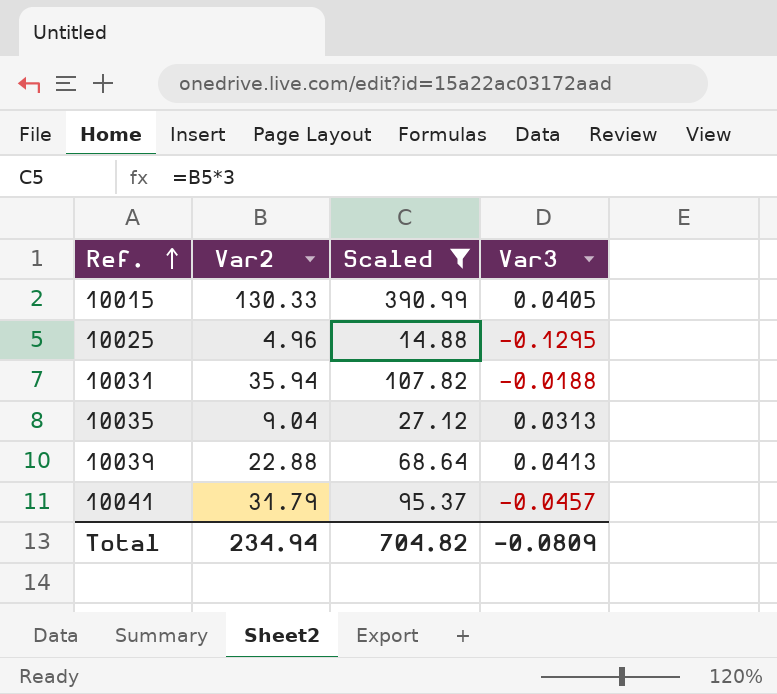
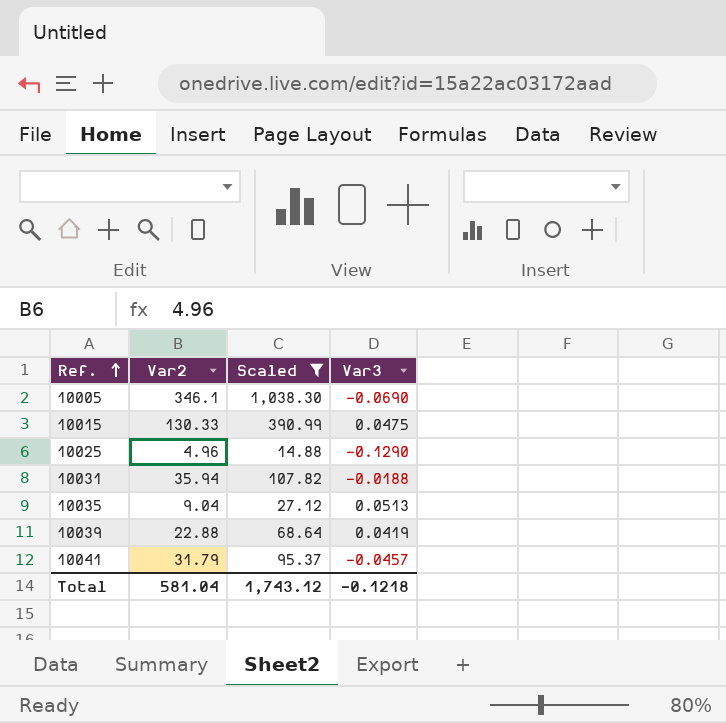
row 10005: none -> 346.1 | 1,038.30 | -0.0690
10015 | Var3: 0.0405 -> 0.0475
10025 | Var3: -0.1295 -> -0.1290
10035 | Var3: 0.0313 -> 0.0513
10039 | Var3: 0.0413 -> 0.0419
Total | Var2: 234.94 -> 581.04
Total | Scaled: 704.82 -> 1,743.12
Total | Var3: -0.0809 -> -0.1218

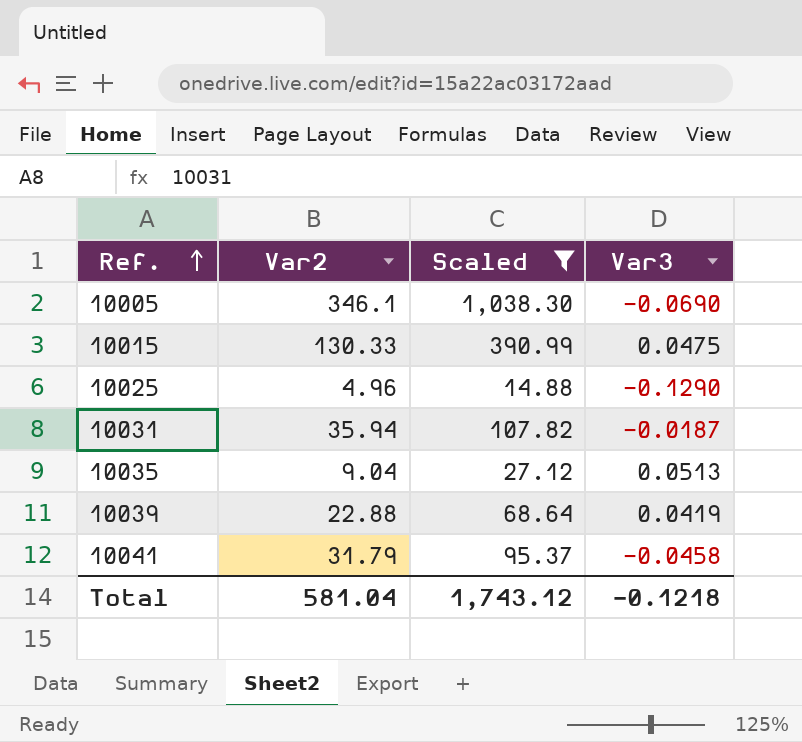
10031 | Var3: -0.0188 -> -0.0187
10041 | Var3: -0.0457 -> -0.0458

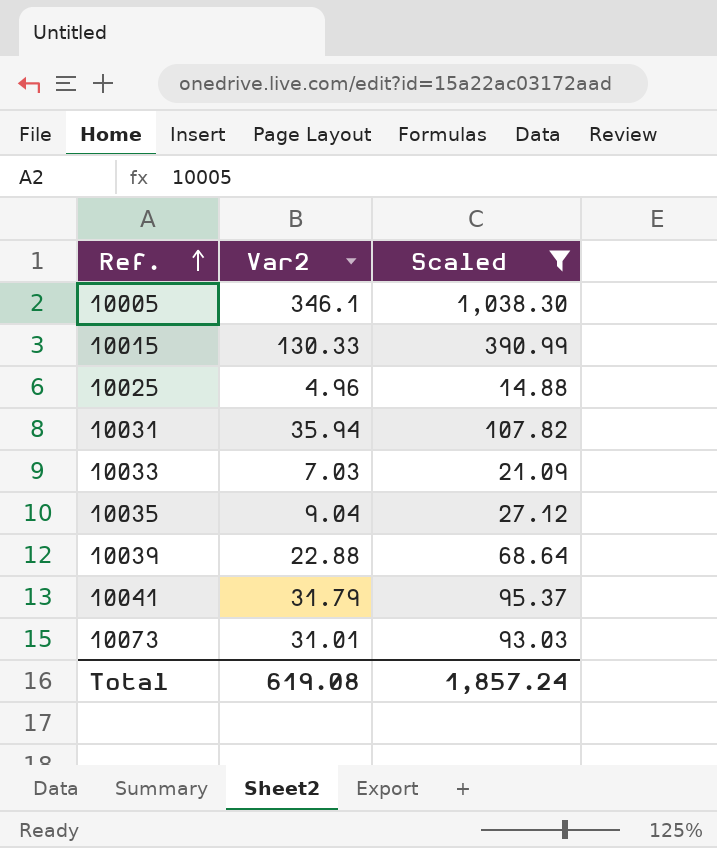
column Var3 | position: 4 -> none
row 10033: none -> 7.03 | 21.09
row 10073: none -> 31.01 | 93.03
Total | Var2: 581.04 -> 619.08
Total | Scaled: 1,743.12 -> 1,857.24

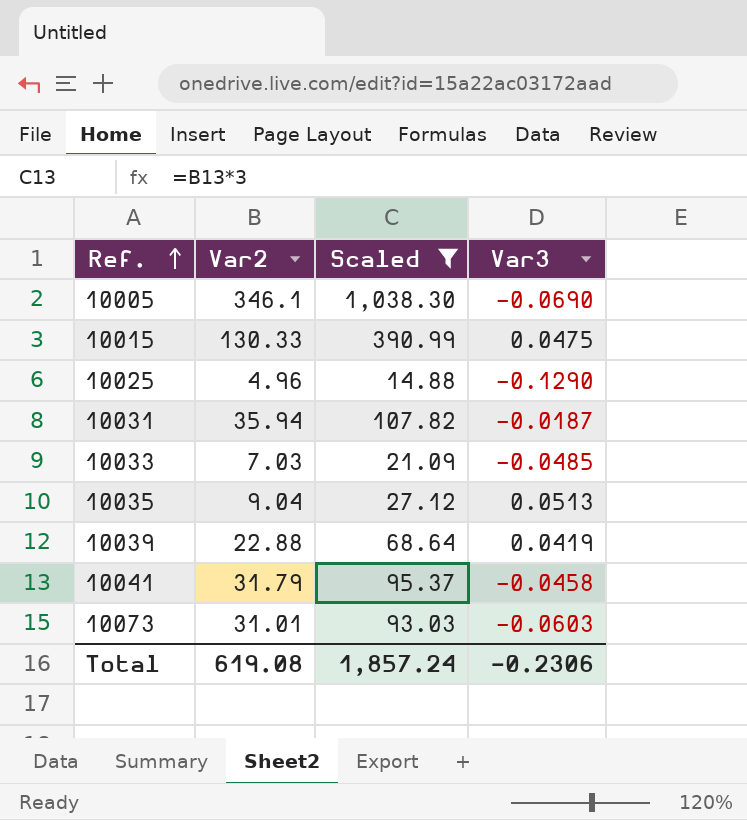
column Var3 | position: none -> 4

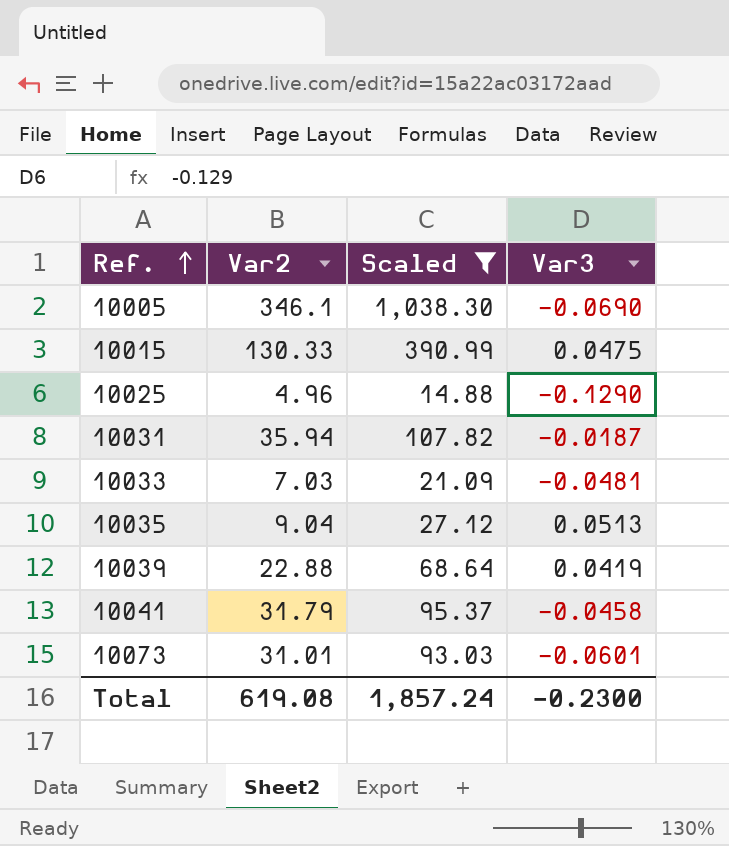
10033 | Var3: -0.0485 -> -0.0481
10073 | Var3: -0.0603 -> -0.0601
Total | Var3: -0.2306 -> -0.2300

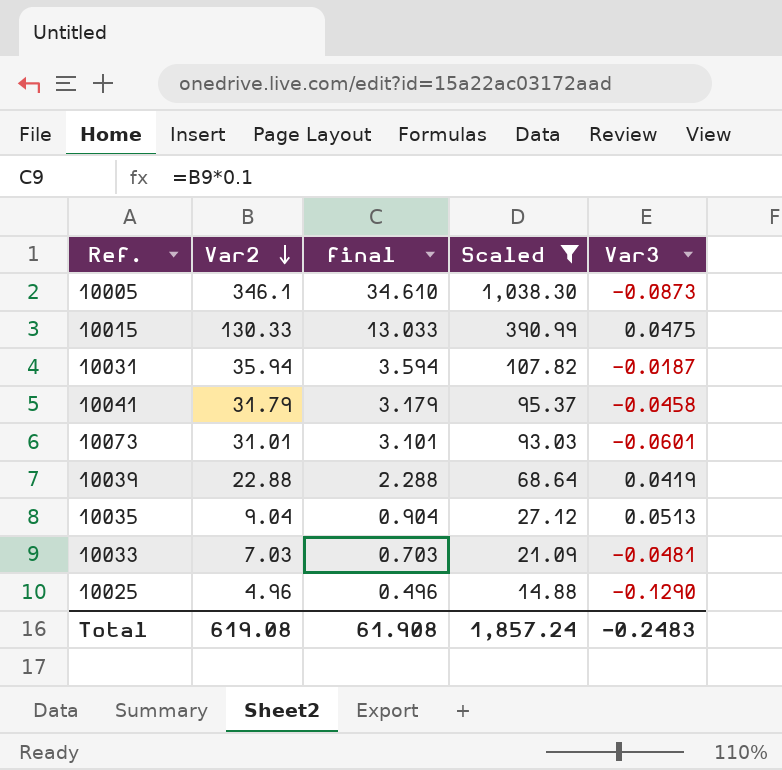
row order: Ref. ascending -> Var2 descending
column final | formula: none -> [Var2] * 0.1
10005 | Var3: -0.0690 -> -0.0873
Total | Var3: -0.2300 -> -0.2483

